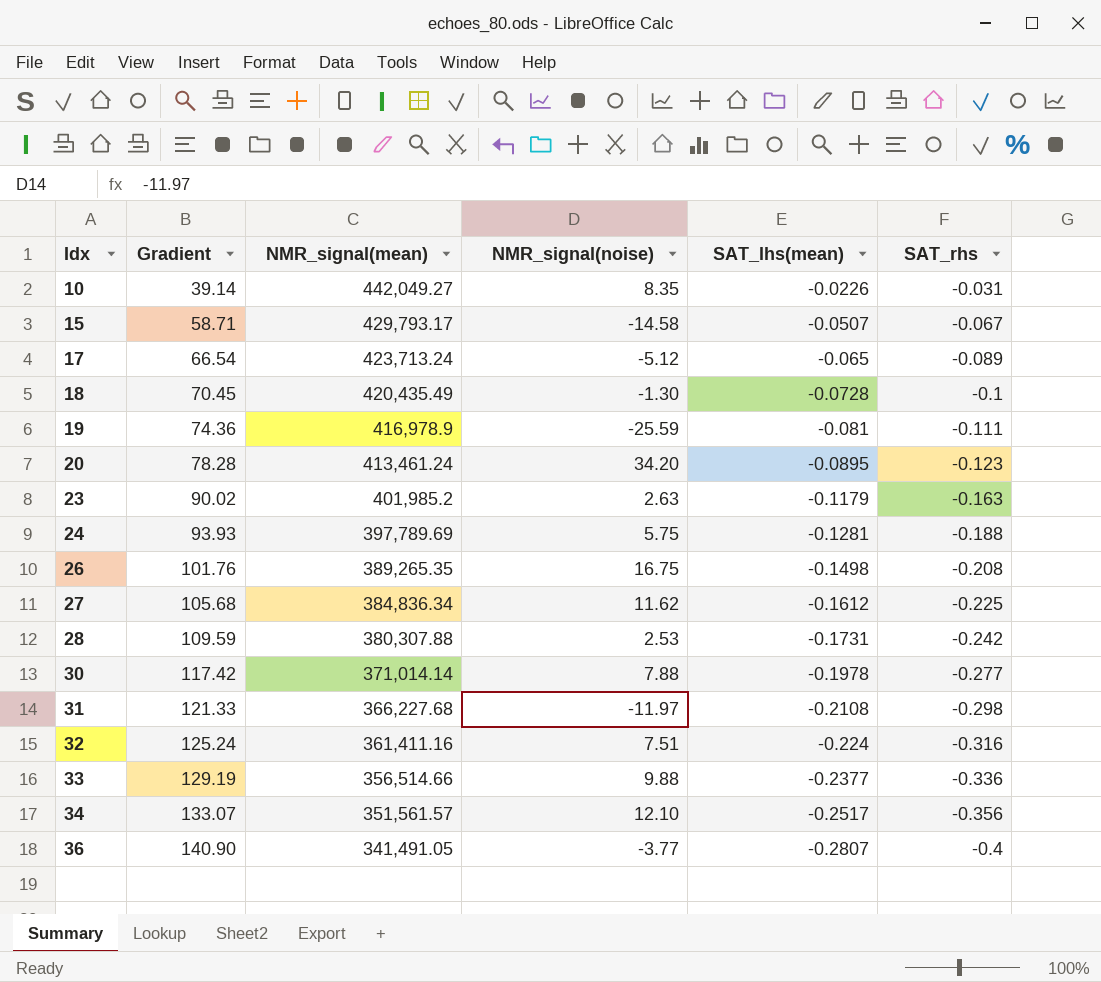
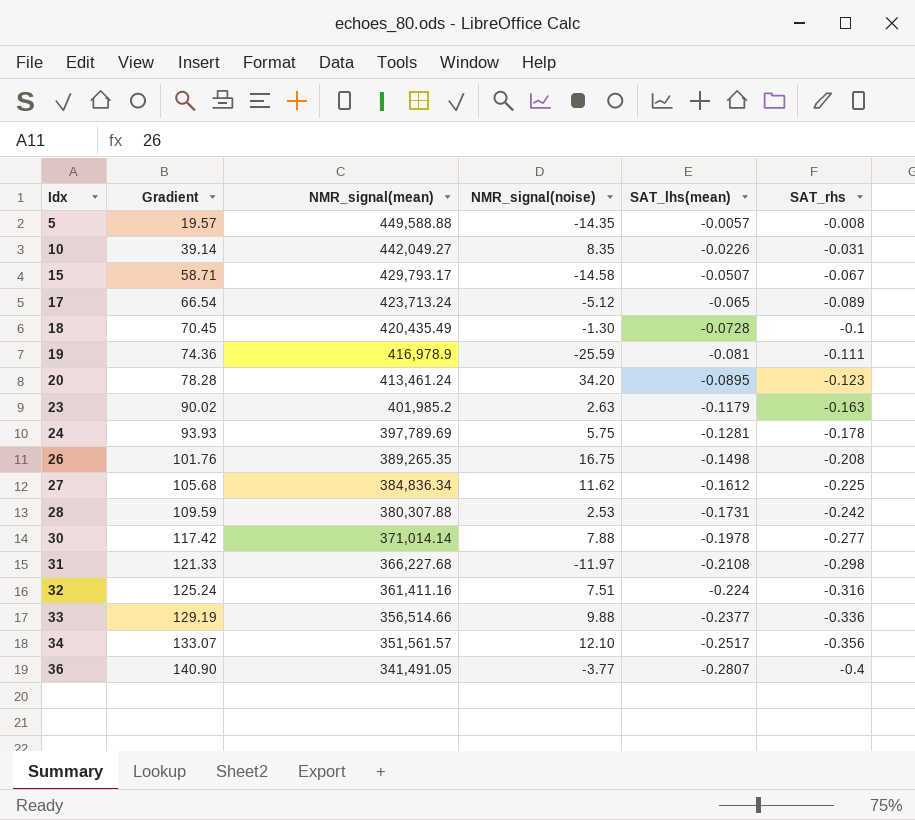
row 5: none -> 19.57 | 449,588.88 | -14.35 | -0.0057 | -0.008
24 | SAT_rhs: -0.188 -> -0.178

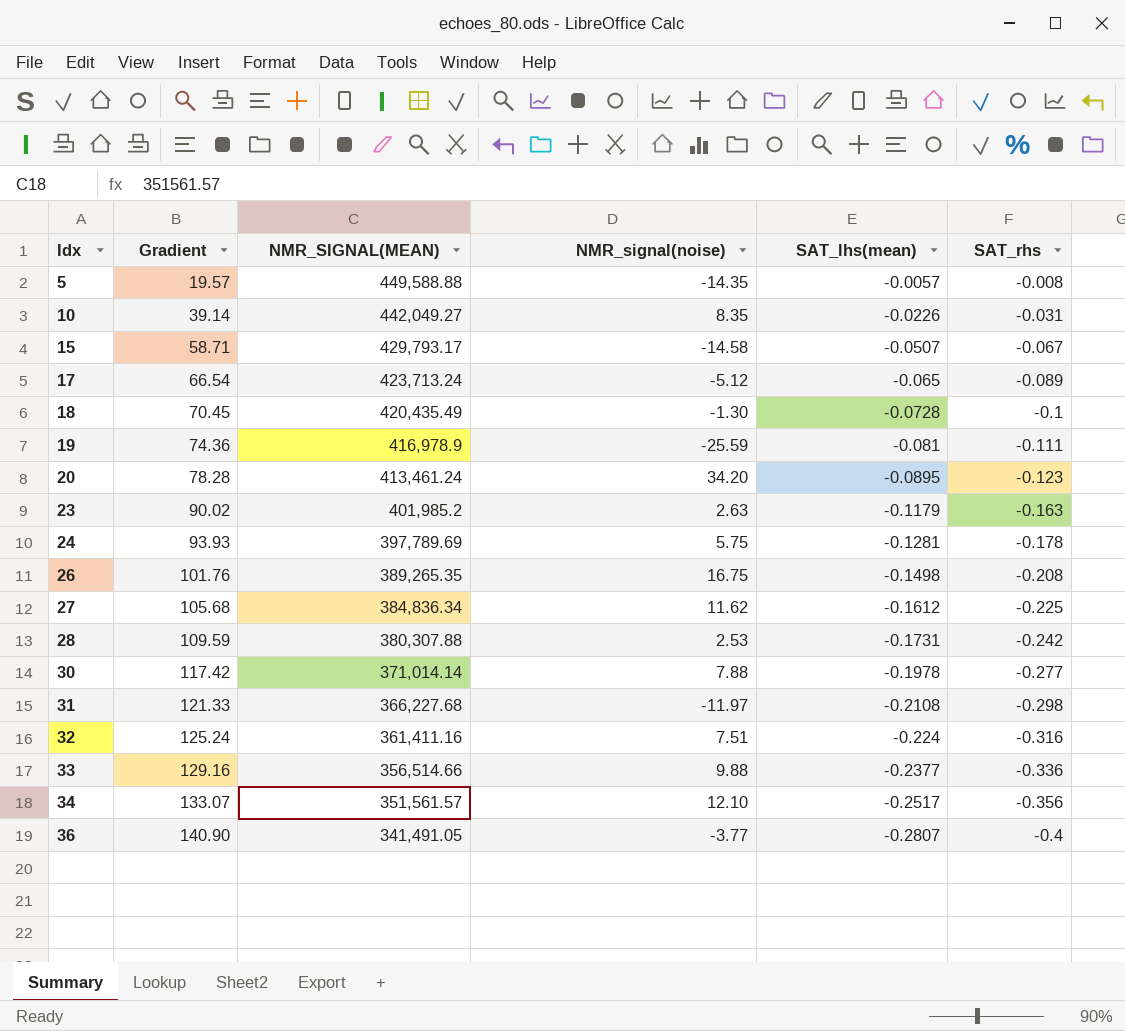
column name: NMR_signal(mean) -> NMR_SIGNAL(MEAN)
33 | Gradient: 129.19 -> 129.16

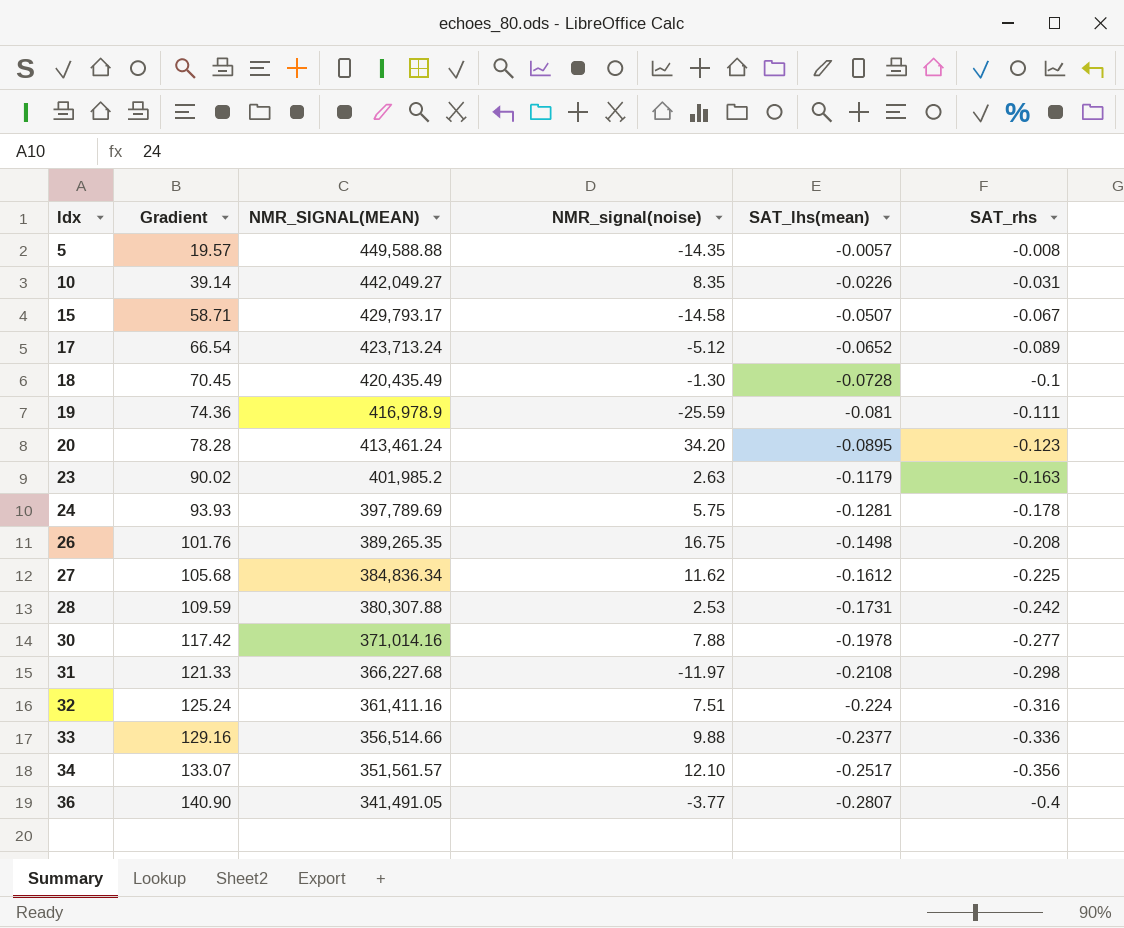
17 | SAT_lhs(mean): -0.065 -> -0.0652
30 | NMR_SIGNAL(MEAN): 371,014.14 -> 371,014.16

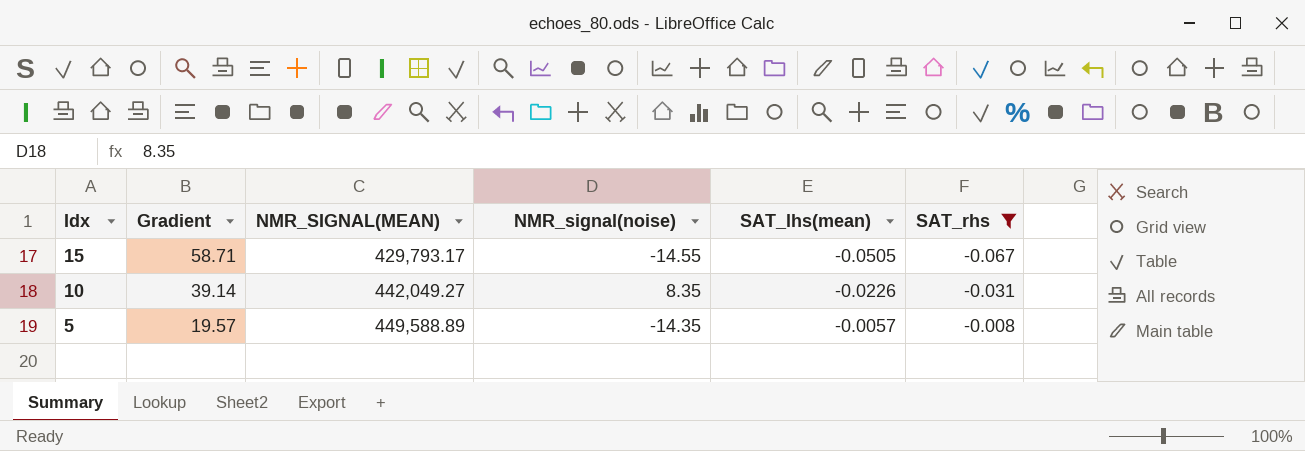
filter: none -> SAT_rhs >= -0.067
row order: Idx ascending -> Idx descending
15 | NMR_signal(noise): -14.58 -> -14.55
15 | SAT_lhs(mean): -0.0507 -> -0.0505
5 | NMR_SIGNAL(MEAN): 449,588.88 -> 449,588.89

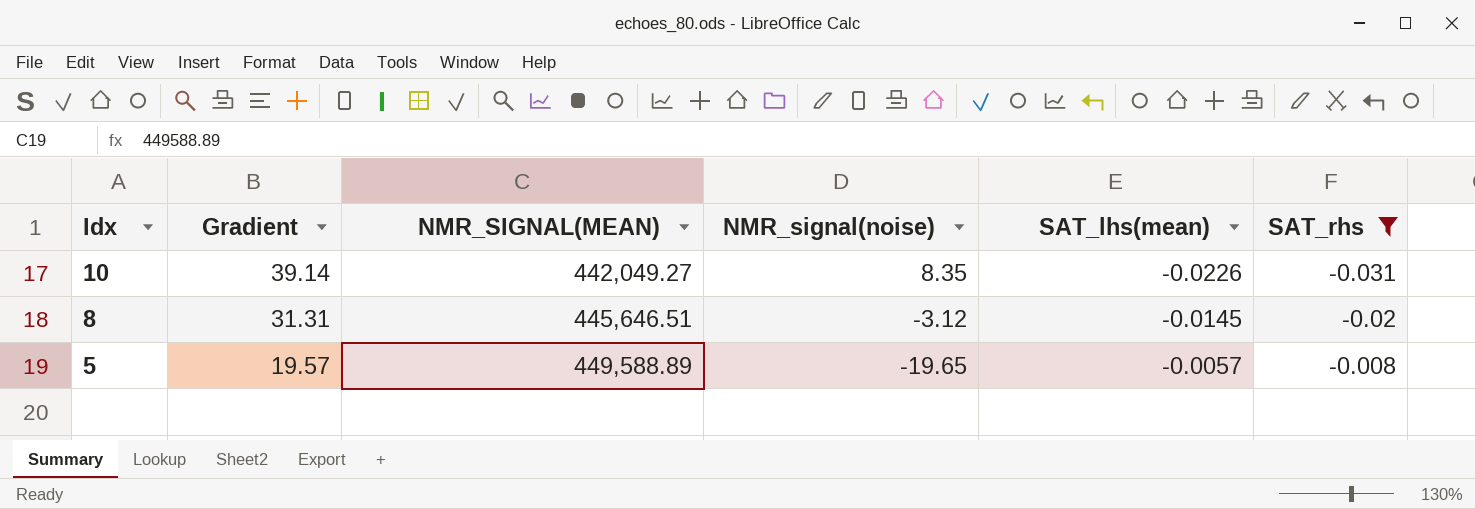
row 15: 58.71 | 429,793.17 | -14.55 | -0.0505 | -0.067 -> none
row 8: none -> 31.31 | 445,646.51 | -3.12 | -0.0145 | -0.02
5 | NMR_signal(noise): -14.35 -> -19.65

